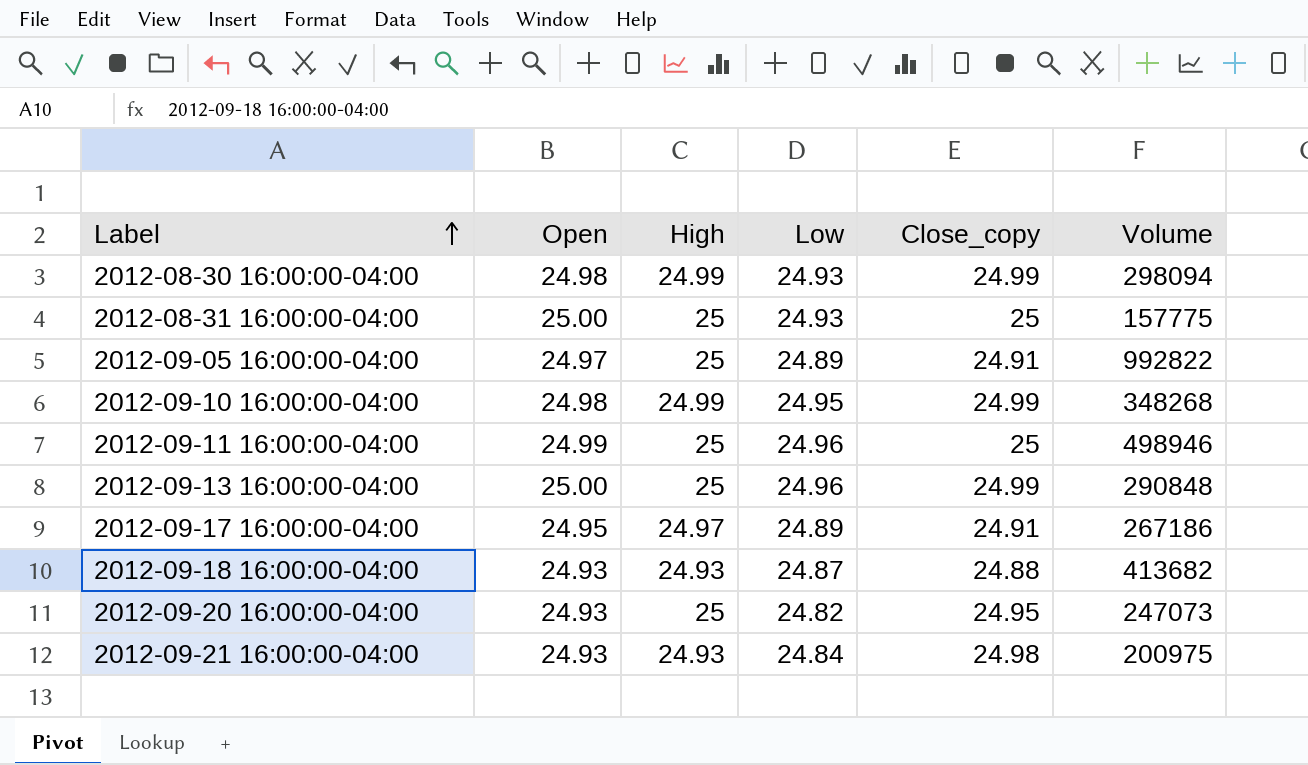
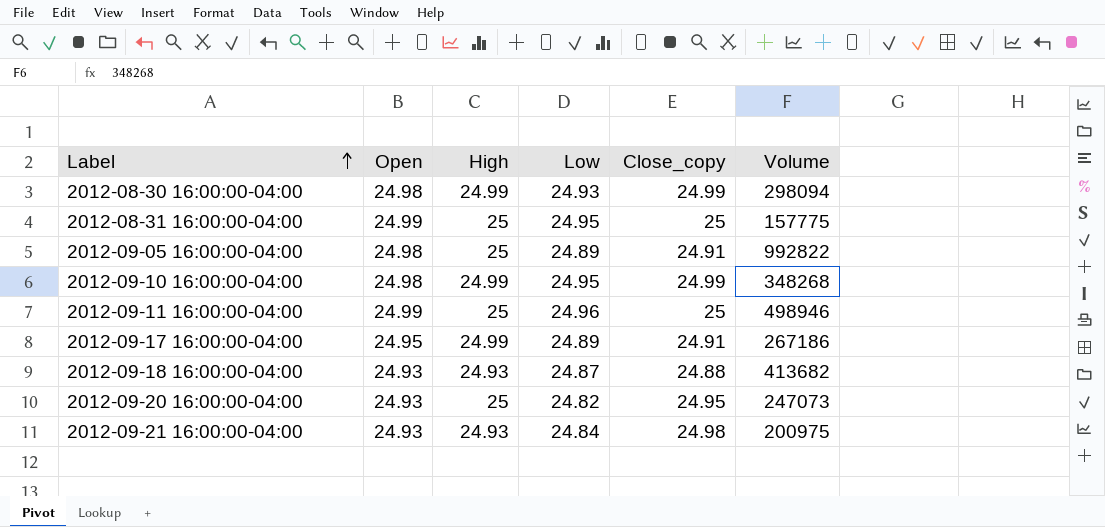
row 2012-09-13 16:00:00-04:00: 25.00 | 25 | 24.96 | 24.99 | 290848 -> none
2012-08-31 16:00:00-04:00 | Open: 25.00 -> 24.99
2012-08-31 16:00:00-04:00 | Low: 24.93 -> 24.95
2012-09-05 16:00:00-04:00 | Open: 24.97 -> 24.98
2012-09-17 16:00:00-04:00 | High: 24.97 -> 24.99

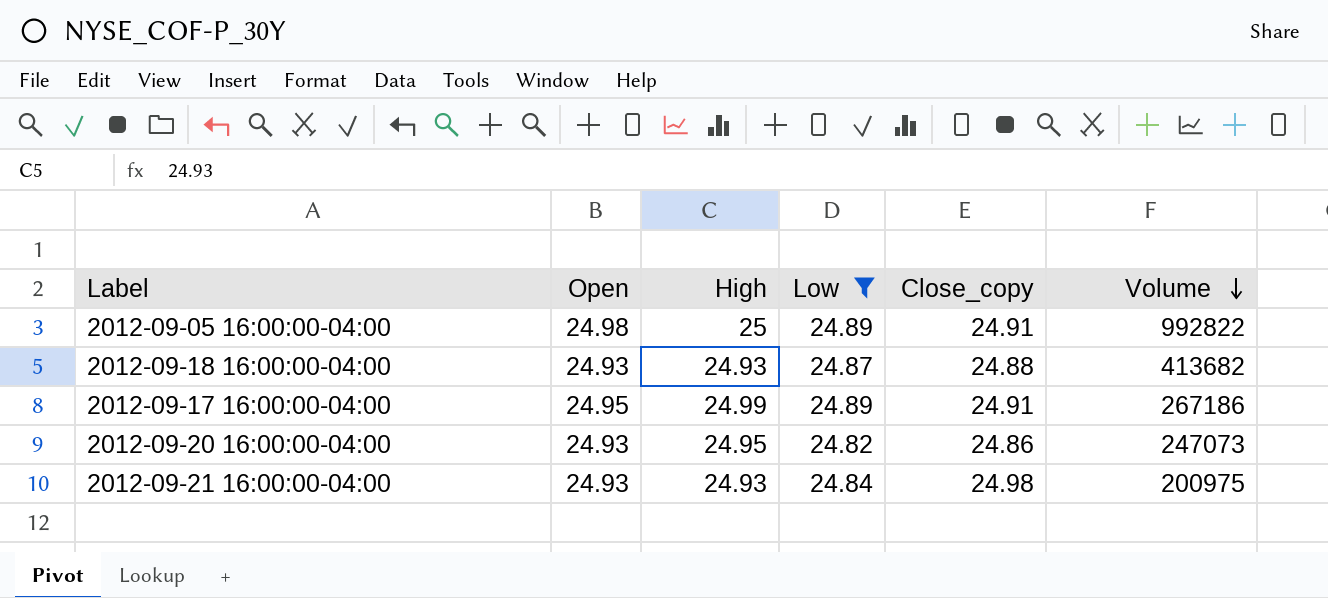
filter: none -> Low <= 24.89
row order: Label ascending -> Volume descending
2012-09-20 16:00:00-04:00 | High: 25 -> 24.95
2012-09-20 16:00:00-04:00 | Close_copy: 24.95 -> 24.86

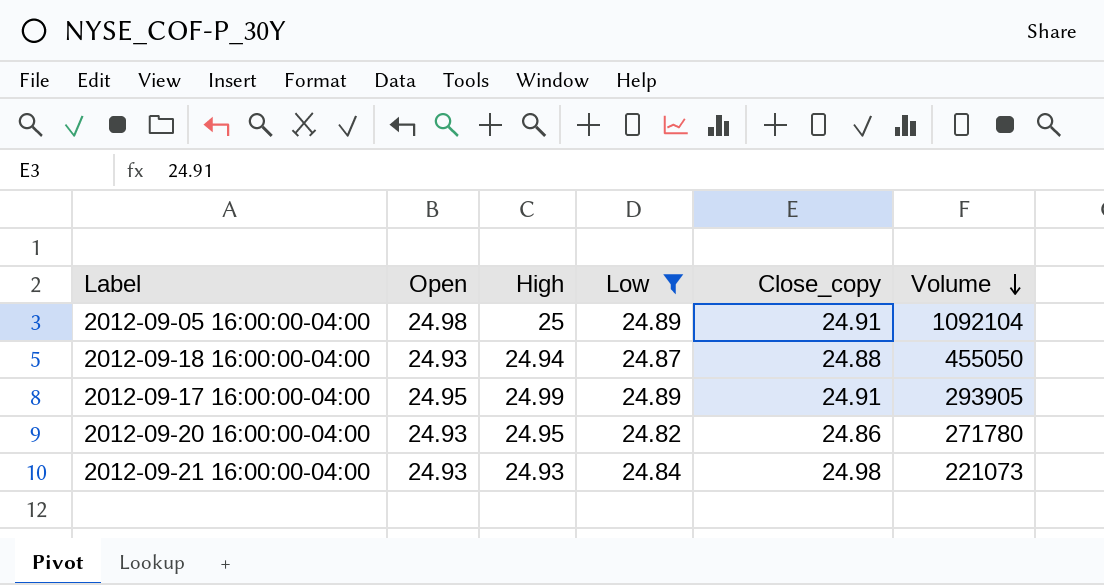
2012-09-05 16:00:00-04:00 | Volume: 992822 -> 1092104
2012-09-18 16:00:00-04:00 | High: 24.93 -> 24.94
2012-09-18 16:00:00-04:00 | Volume: 413682 -> 455050
2012-09-17 16:00:00-04:00 | Volume: 267186 -> 293905
2012-09-20 16:00:00-04:00 | Volume: 247073 -> 271780
2012-09-21 16:00:00-04:00 | Volume: 200975 -> 221073

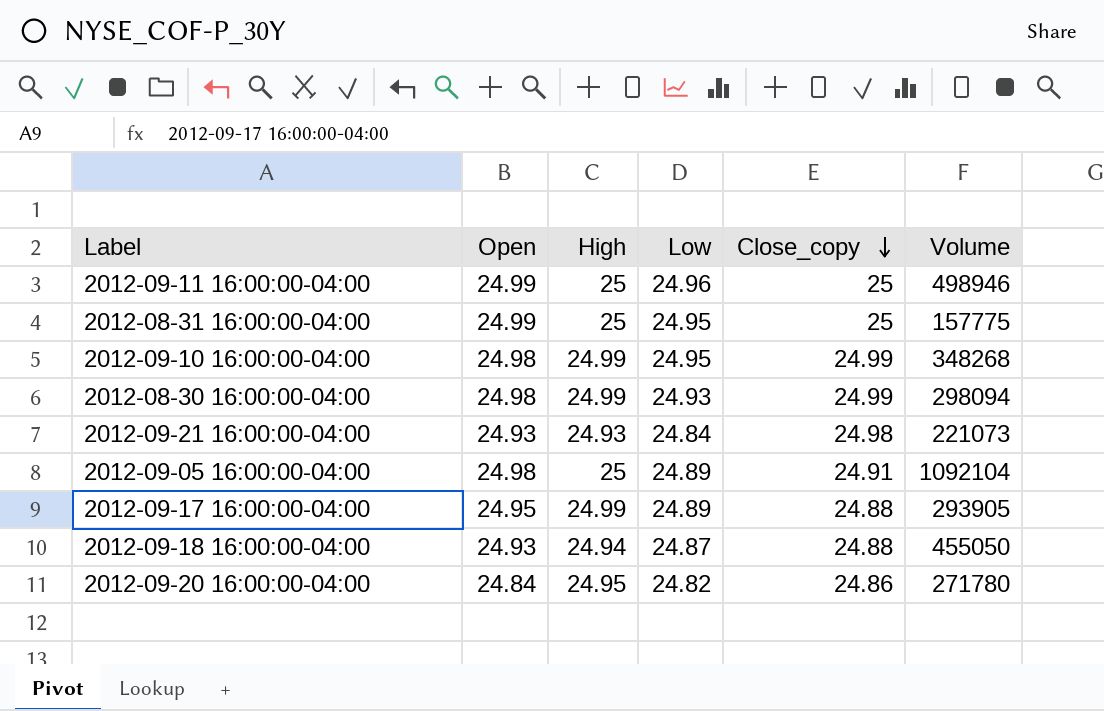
filter: Low <= 24.89 -> none
row order: Volume descending -> Close_copy descending
2012-09-17 16:00:00-04:00 | Close_copy: 24.91 -> 24.88
2012-09-20 16:00:00-04:00 | Open: 24.93 -> 24.84

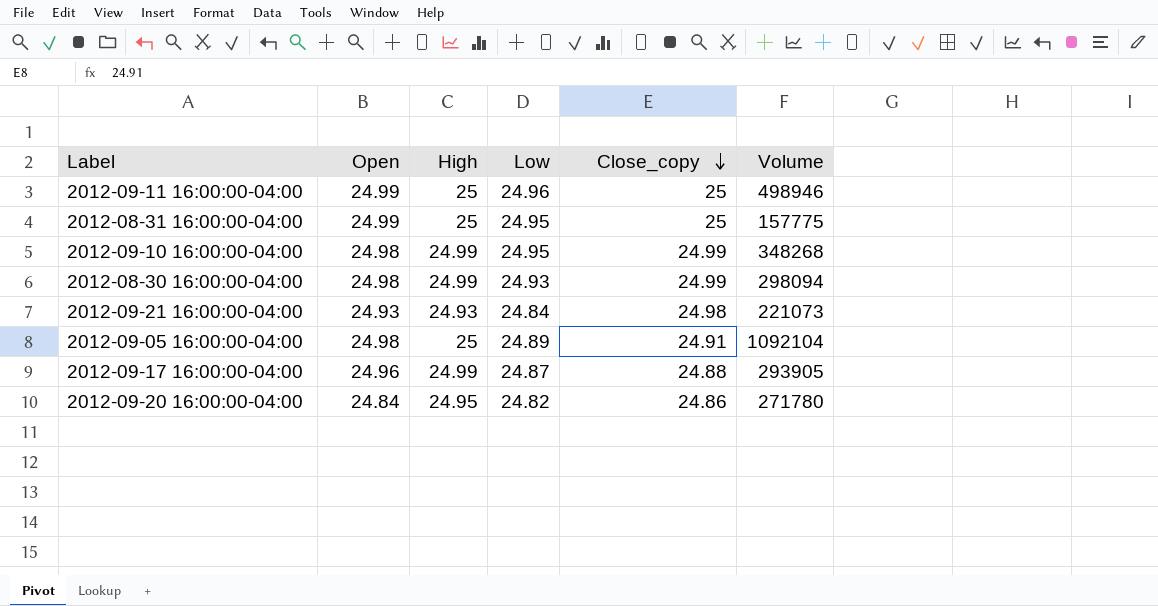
row 2012-09-18 16:00:00-04:00: 24.93 | 24.94 | 24.87 | 24.88 | 455050 -> none
2012-09-17 16:00:00-04:00 | Open: 24.95 -> 24.96
2012-09-17 16:00:00-04:00 | Low: 24.89 -> 24.87

